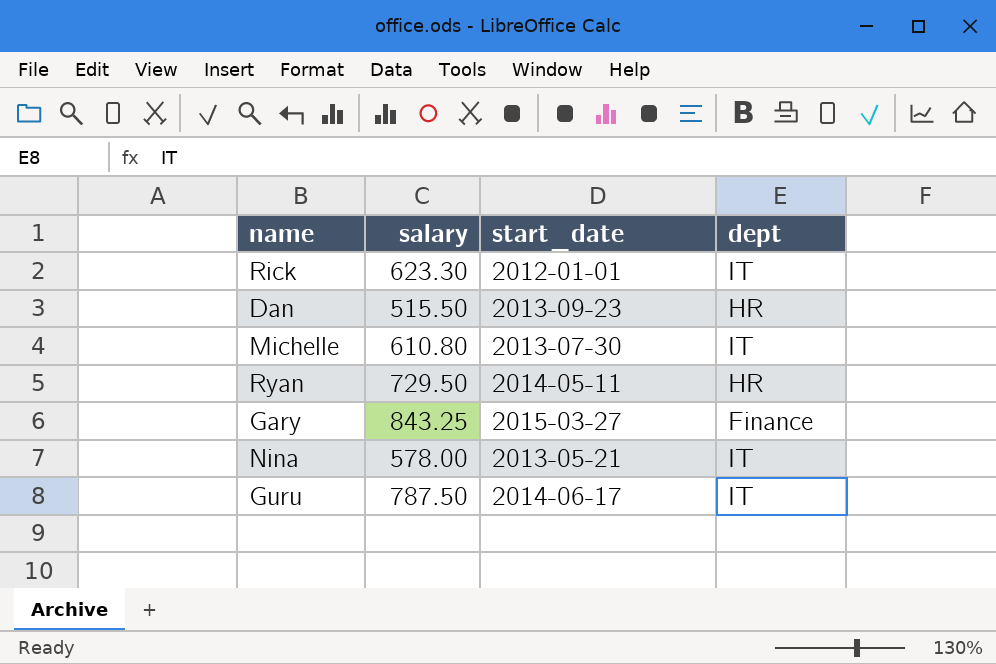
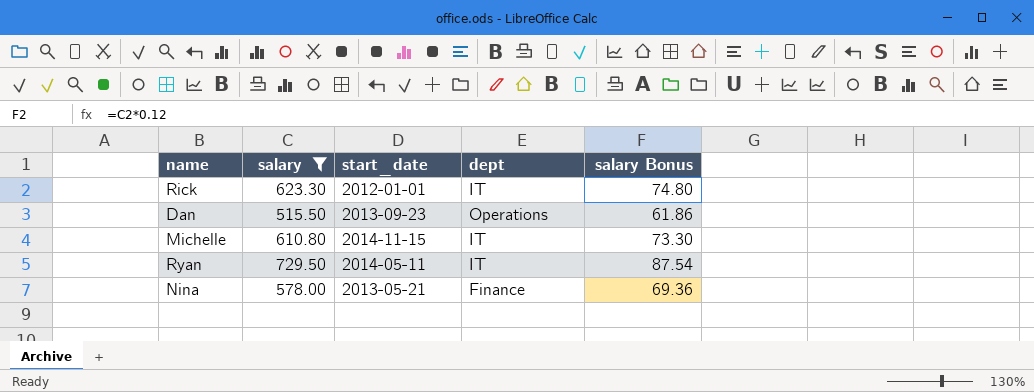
filter: none -> salary <= 729.50
column salary Bonus | formula: none -> [salary] * 0.12
Dan | dept: HR -> Operations
Michelle | start_date: 2013-07-30 -> 2014-11-15
Ryan | dept: HR -> IT
Nina | dept: IT -> Finance

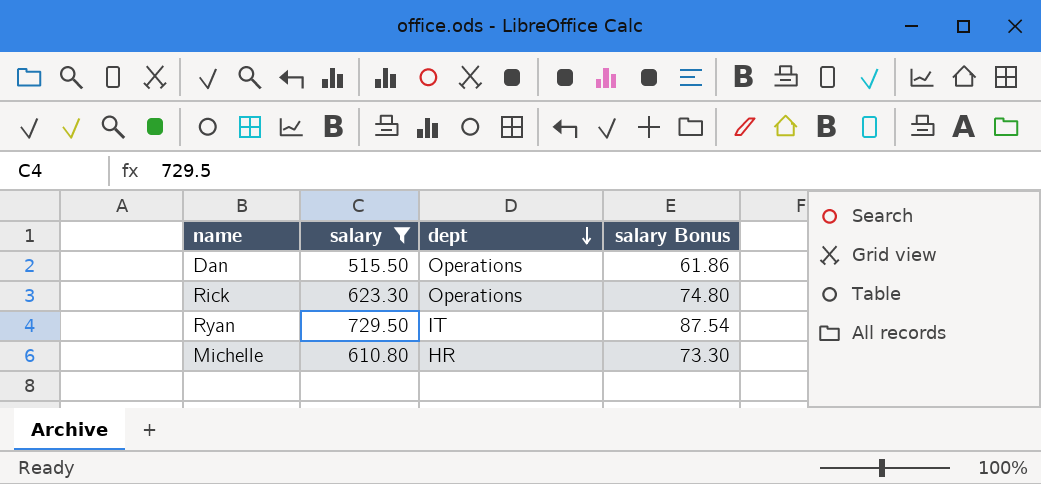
row order: none -> dept descending
column start_date | position: 3 -> none
row Nina: 578.00 | 2013-05-21 | Finance | 69.36 -> none
Rick | dept: IT -> Operations
Michelle | dept: IT -> HR

